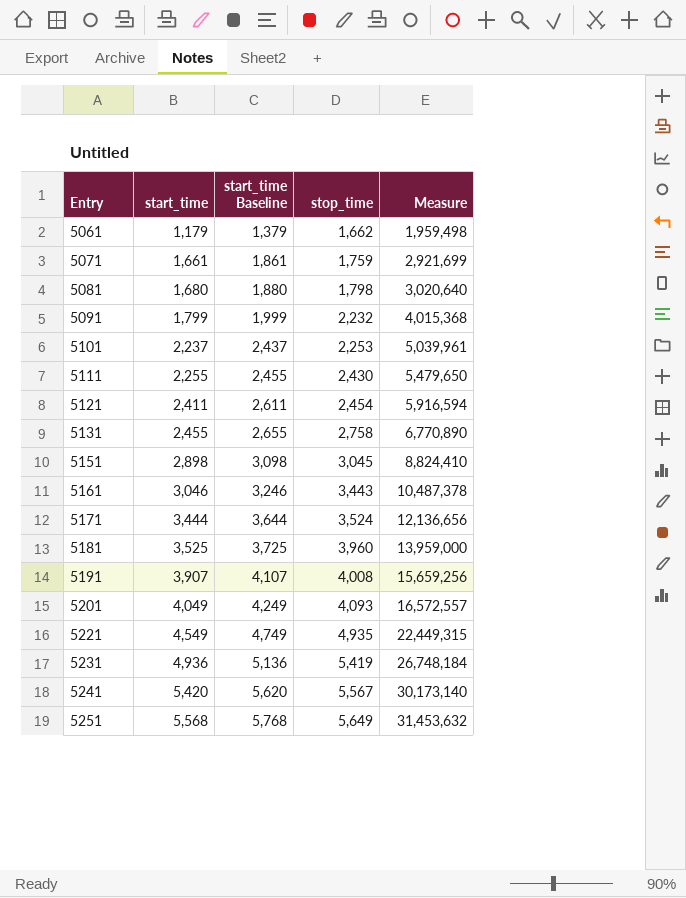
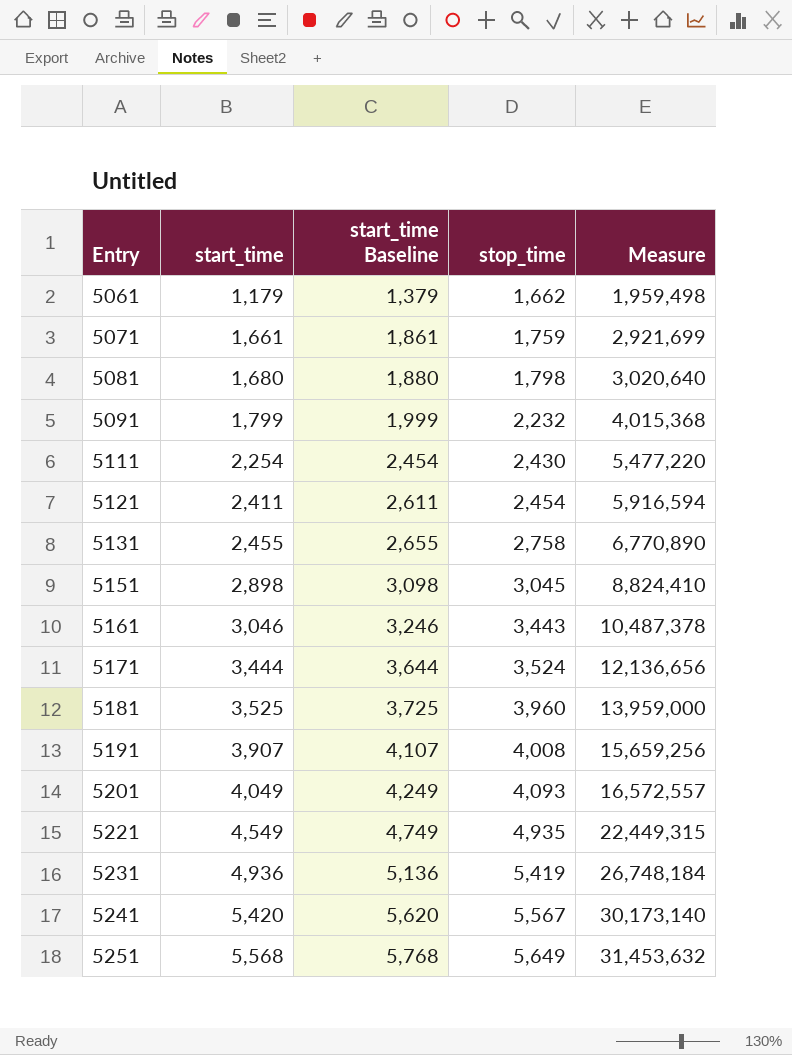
row 5101: 2,237 | 2,437 | 2,253 | 5,039,961 -> none
5111 | start_time: 2,255 -> 2,254
5111 | start_time Baseline: 2,455 -> 2,454
5111 | Measure: 5,479,650 -> 5,477,220

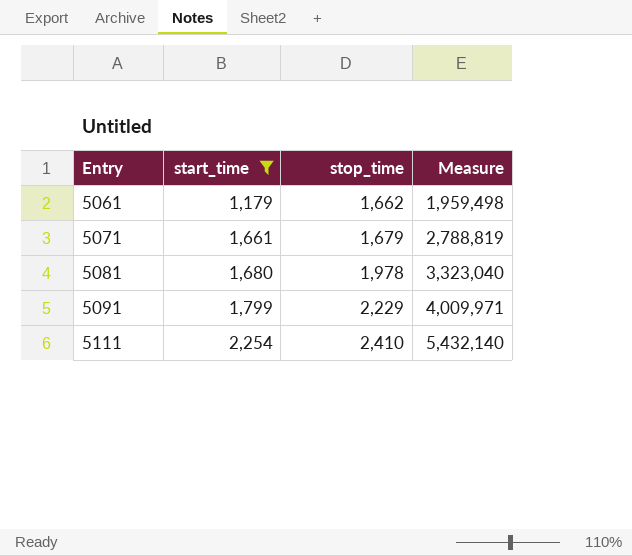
filter: none -> start_time <= 2,254
column start_time Baseline | formula: [start_time] + 200 -> none
5071 | stop_time: 1,759 -> 1,679
5071 | Measure: 2,921,699 -> 2,788,819
5081 | stop_time: 1,798 -> 1,978
5081 | Measure: 3,020,640 -> 3,323,040
5091 | stop_time: 2,232 -> 2,229
5091 | Measure: 4,015,368 -> 4,009,971
5111 | stop_time: 2,430 -> 2,410
5111 | Measure: 5,477,220 -> 5,432,140

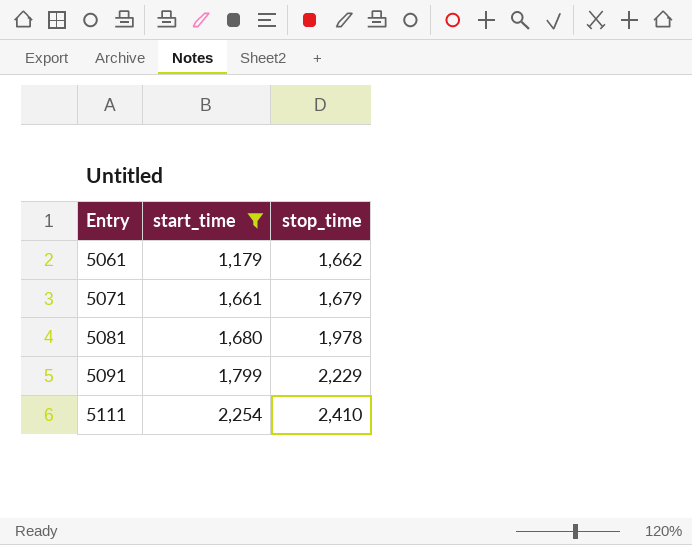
column Measure | formula: [start_time] * [stop_time] -> none

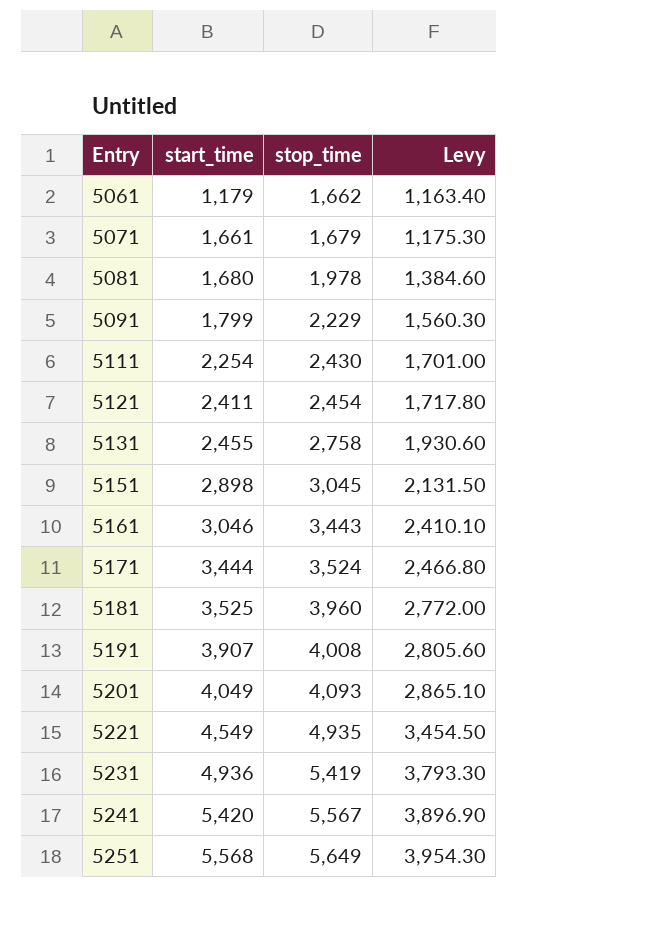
filter: start_time <= 2,254 -> none
column Levy | formula: none -> [stop_time] * 0.7
5111 | stop_time: 2,410 -> 2,430

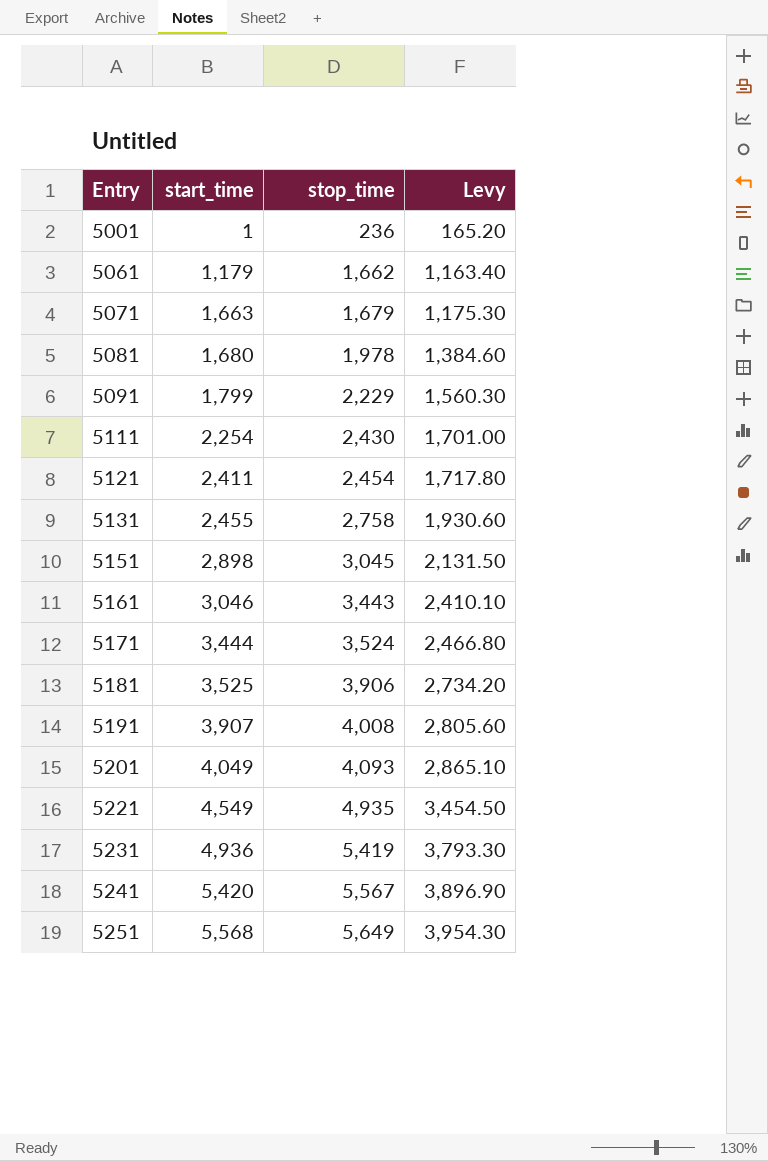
row 5001: none -> 1 | 236 | 165.20
5071 | start_time: 1,661 -> 1,663
5181 | stop_time: 3,960 -> 3,906
5181 | Levy: 2,772.00 -> 2,734.20

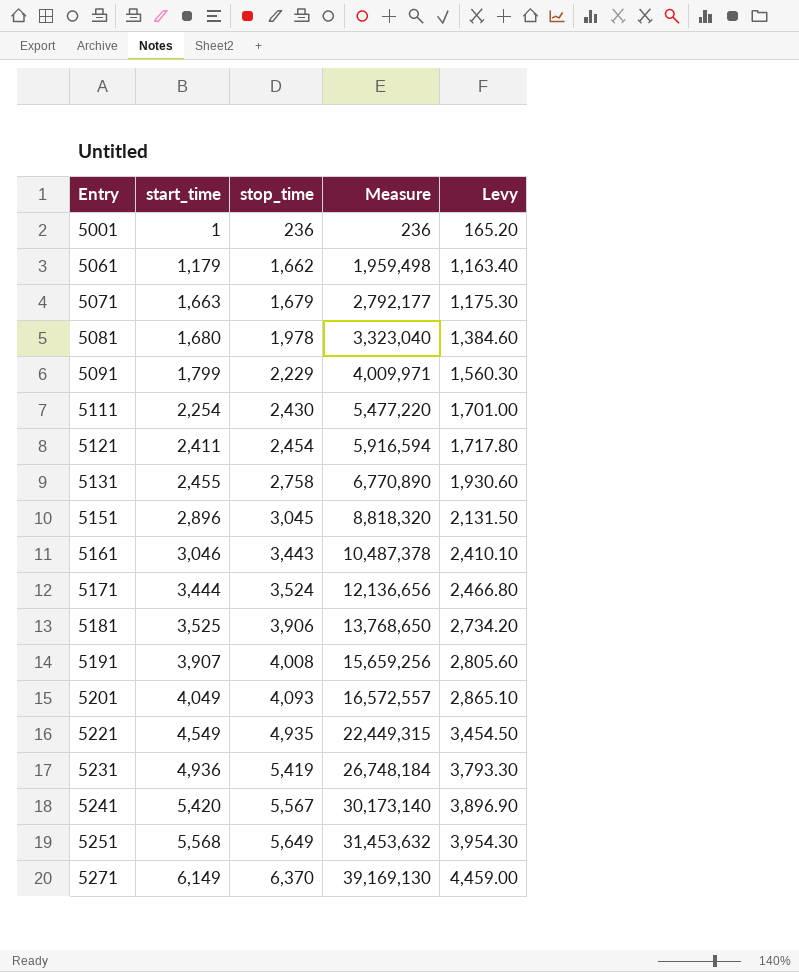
column Measure | formula: none -> [start_time] * [stop_time]
5151 | start_time: 2,898 -> 2,896
row 5271: none -> 6,149 | 6,370 | 39,169,130 | 4,459.00

